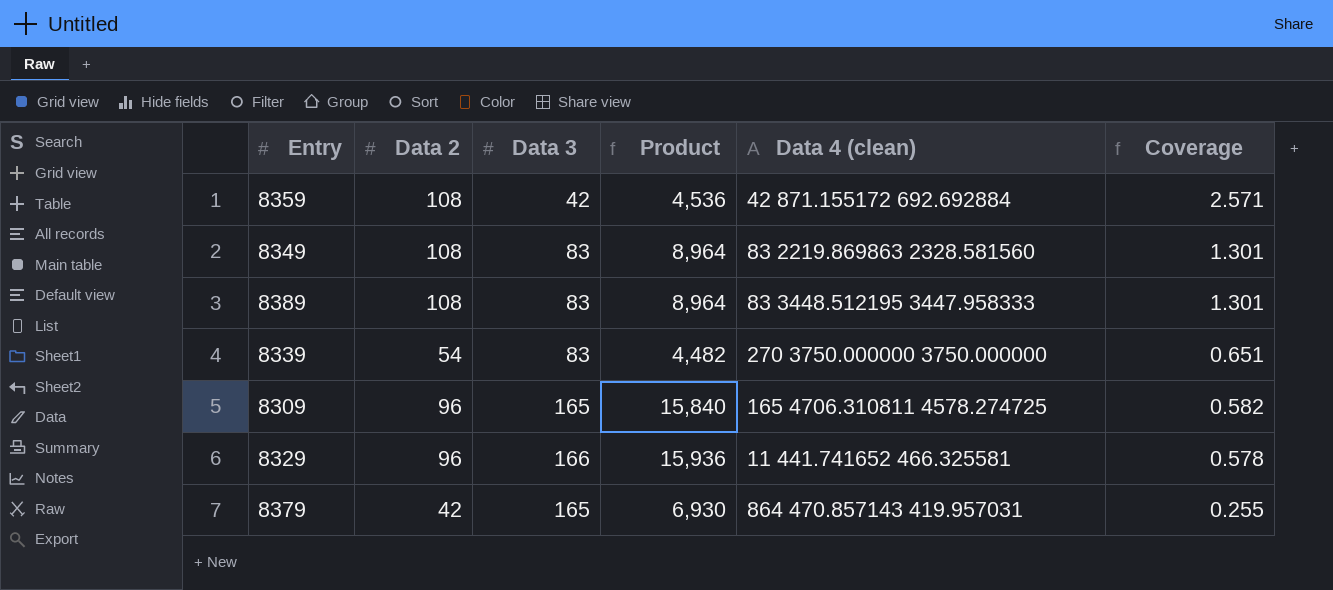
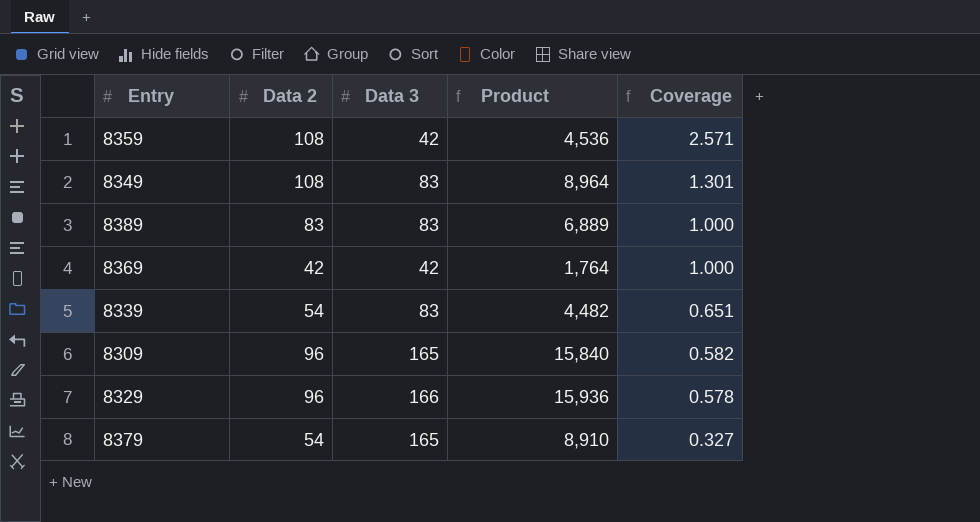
column Data 4 (clean) | position: 5 -> none
8389 | Data 2: 108 -> 83
8389 | Product: 8,964 -> 6,889
8389 | Coverage: 1.301 -> 1.000
row 8369: none -> 42 | 42 | 1,764 | 1.000
8379 | Data 2: 42 -> 54
8379 | Product: 6,930 -> 8,910
8379 | Coverage: 0.255 -> 0.327

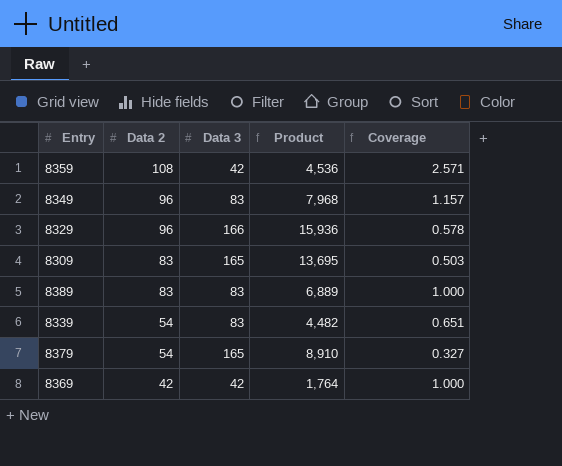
row order: Coverage descending -> Data 2 descending
8349 | Data 2: 108 -> 96
8349 | Product: 8,964 -> 7,968
8349 | Coverage: 1.301 -> 1.157
8309 | Data 2: 96 -> 83
8309 | Product: 15,840 -> 13,695
8309 | Coverage: 0.582 -> 0.503

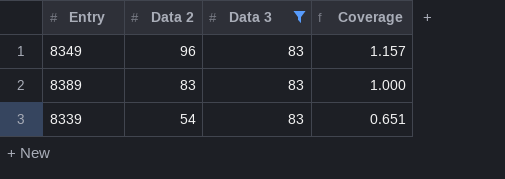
filter: none -> Data 3 = 83
column Product | formula: [Data 2] * [Data 3] -> none

